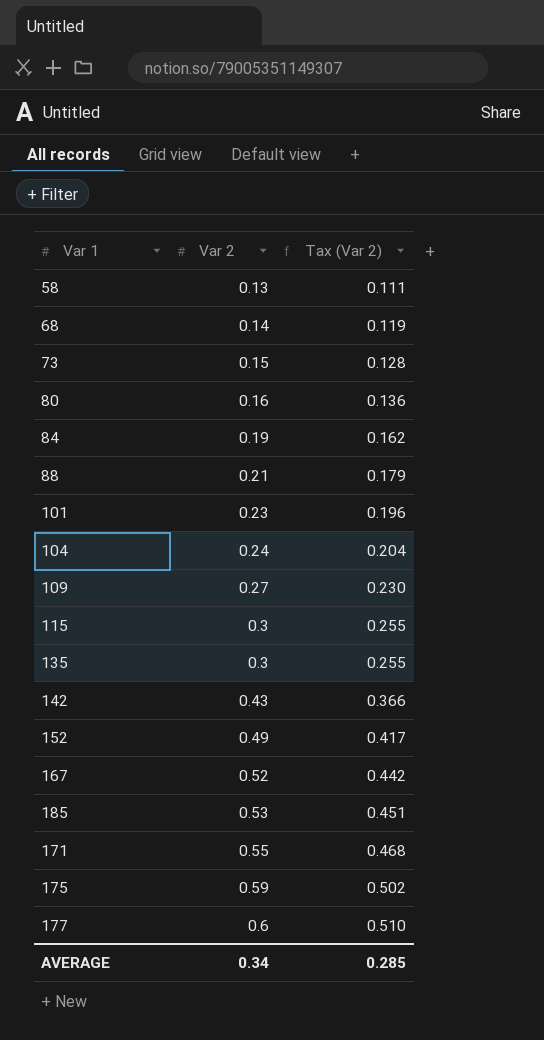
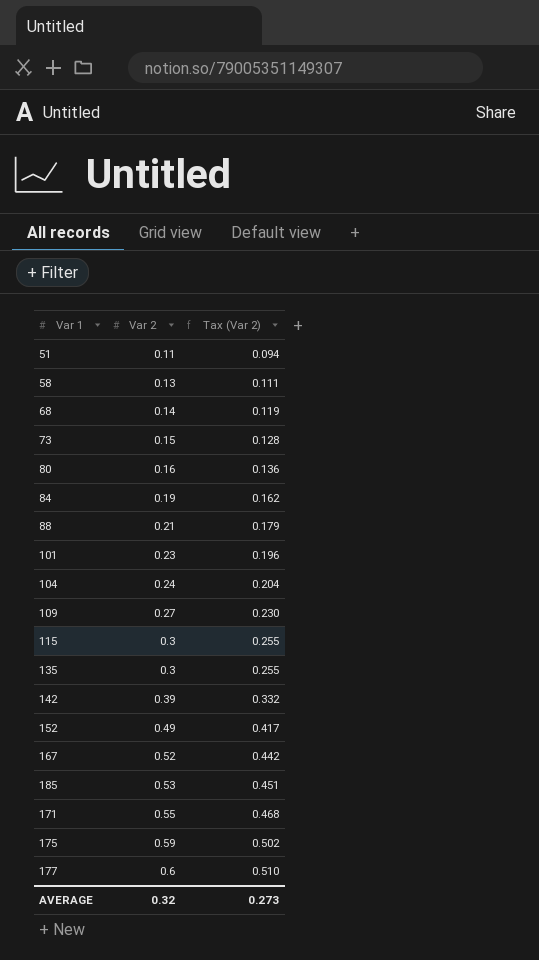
row 51: none -> 0.11 | 0.094
142 | Var 2: 0.43 -> 0.39
142 | Tax (Var 2): 0.366 -> 0.332
AVERAGE | Var 2: 0.34 -> 0.32
AVERAGE | Tax (Var 2): 0.285 -> 0.273

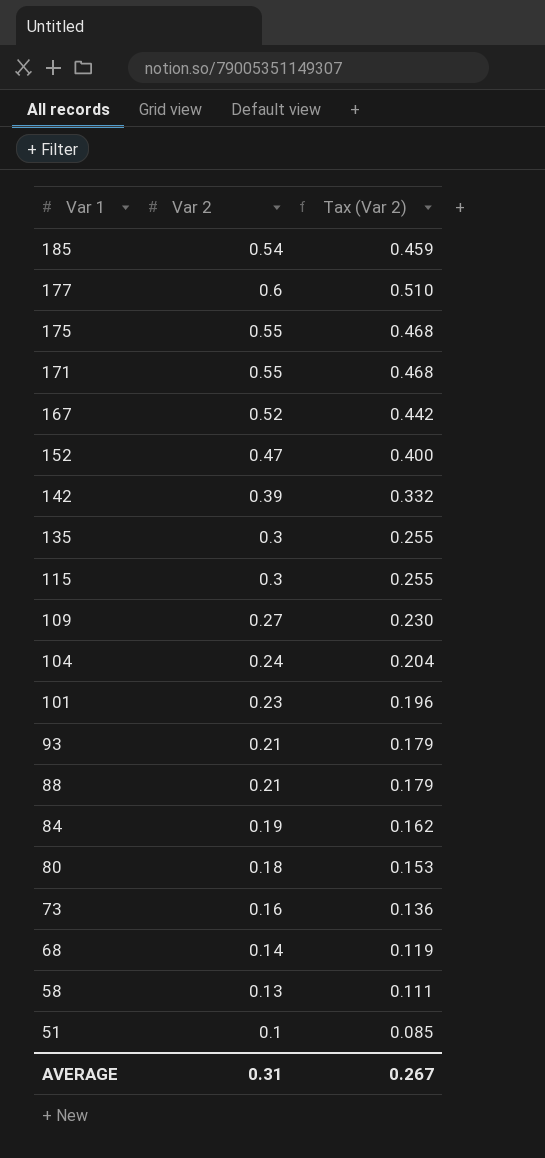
row order: Var 2 ascending -> Var 1 descending
185 | Var 2: 0.53 -> 0.54
185 | Tax (Var 2): 0.451 -> 0.459
175 | Var 2: 0.59 -> 0.55
175 | Tax (Var 2): 0.502 -> 0.468
152 | Var 2: 0.49 -> 0.47
152 | Tax (Var 2): 0.417 -> 0.400
row 93: none -> 0.21 | 0.179
80 | Var 2: 0.16 -> 0.18
80 | Tax (Var 2): 0.136 -> 0.153
73 | Var 2: 0.15 -> 0.16
73 | Tax (Var 2): 0.128 -> 0.136
51 | Var 2: 0.11 -> 0.1
51 | Tax (Var 2): 0.094 -> 0.085
AVERAGE | Var 2: 0.32 -> 0.31
AVERAGE | Tax (Var 2): 0.273 -> 0.267

